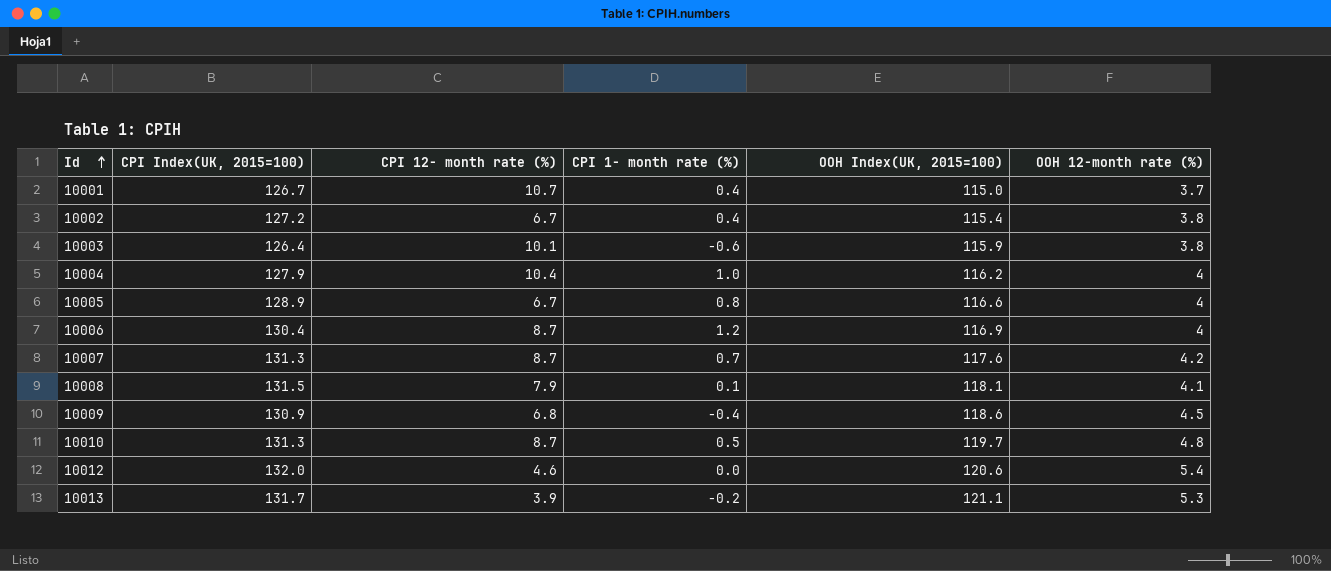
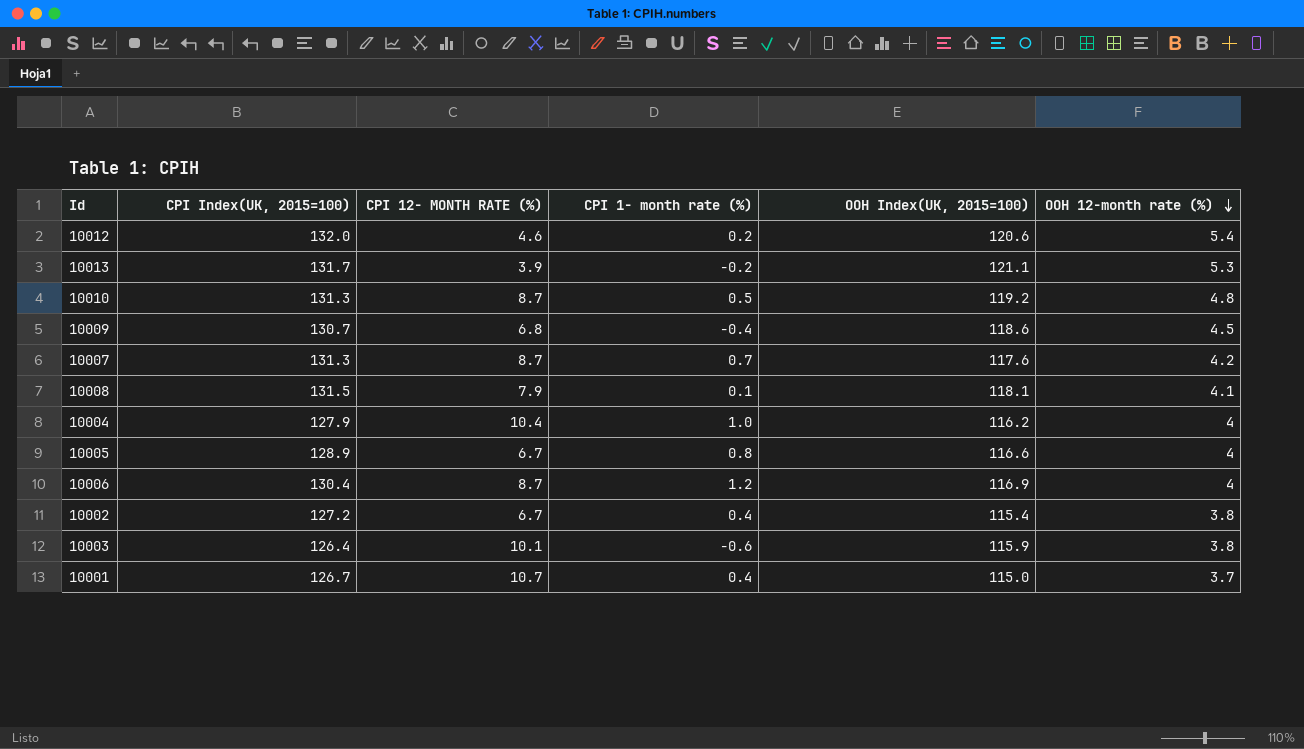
row order: Id ascending -> OOH 12-month rate (%) descending
column name: CPI 12- month rate (%) -> CPI 12- MONTH RATE (%)
10012 | CPI 1- month rate (%): 0.0 -> 0.2
10010 | OOH Index(UK, 2015=100): 119.7 -> 119.2
10009 | CPI Index(UK, 2015=100): 130.9 -> 130.7

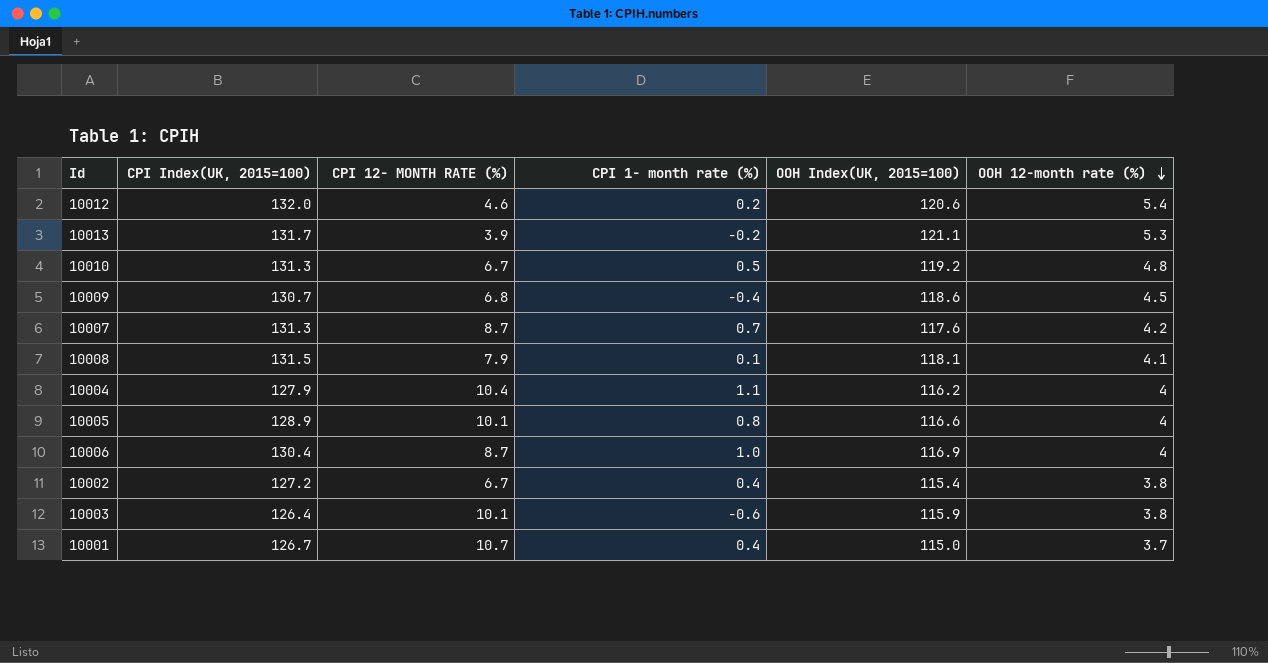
10010 | CPI 12- MONTH RATE (%): 8.7 -> 6.7
10004 | CPI 1- month rate (%): 1.0 -> 1.1
10005 | CPI 12- MONTH RATE (%): 6.7 -> 10.1
10006 | CPI 1- month rate (%): 1.2 -> 1.0

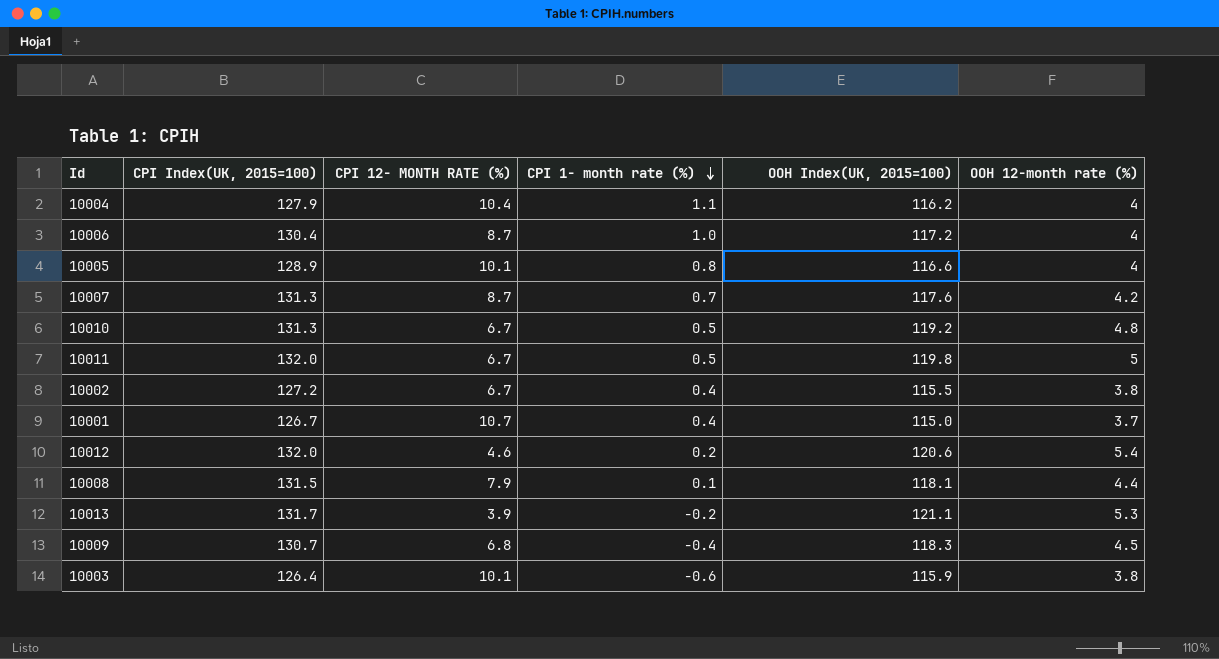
row order: OOH 12-month rate (%) descending -> CPI 1- month rate (%) descending
10006 | OOH Index(UK, 2015=100): 116.9 -> 117.2
row 10011: none -> 132.0 | 6.7 | 0.5 | 119.8 | 5
10002 | OOH Index(UK, 2015=100): 115.4 -> 115.5
10008 | OOH 12-month rate (%): 4.1 -> 4.4
10009 | OOH Index(UK, 2015=100): 118.6 -> 118.3

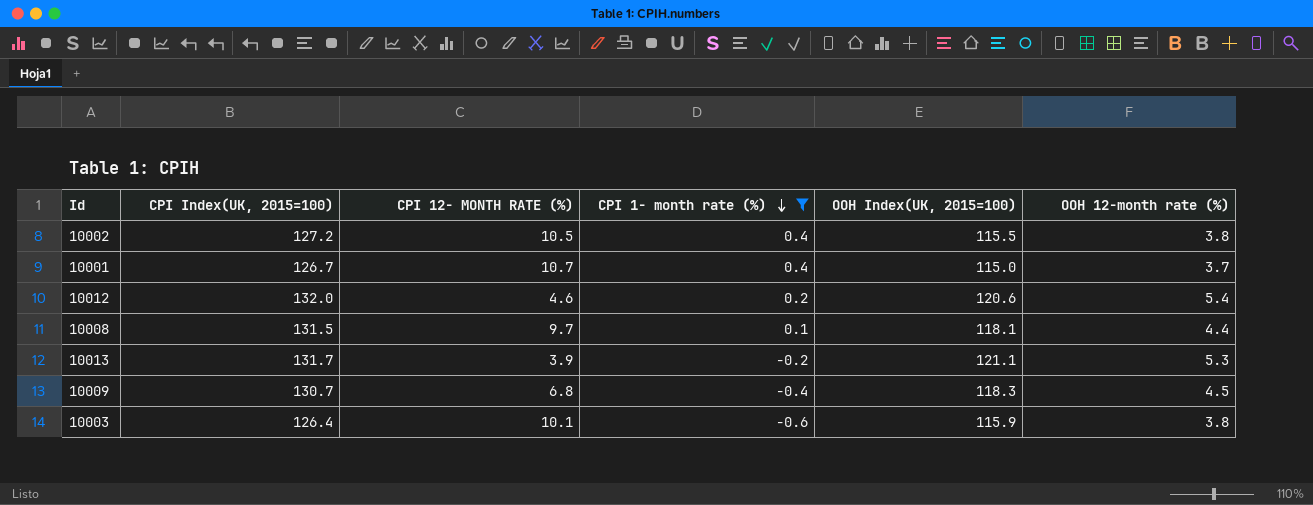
filter: none -> CPI 1- month rate (%) <= 0.4
10002 | CPI 12- MONTH RATE (%): 6.7 -> 10.5
10008 | CPI 12- MONTH RATE (%): 7.9 -> 9.7

